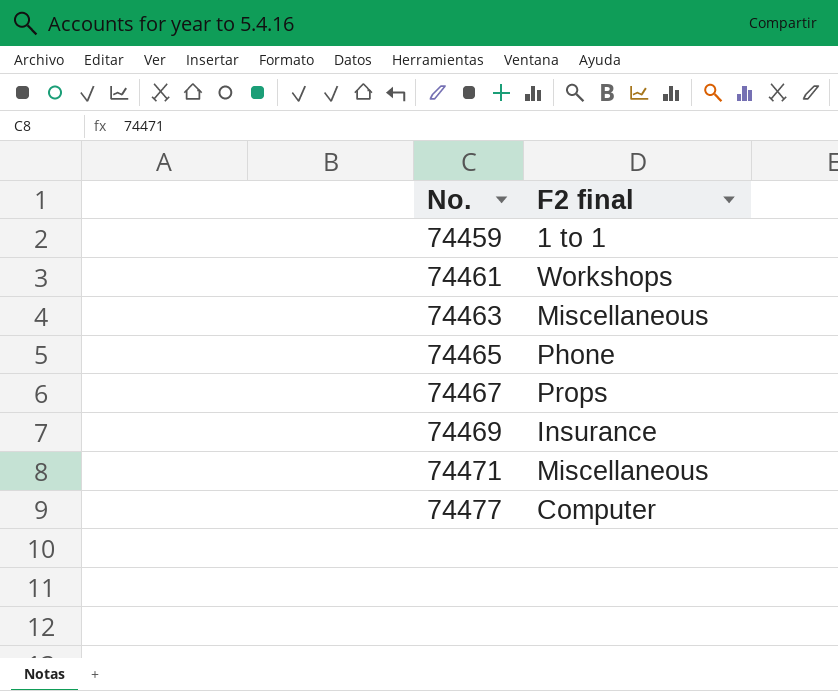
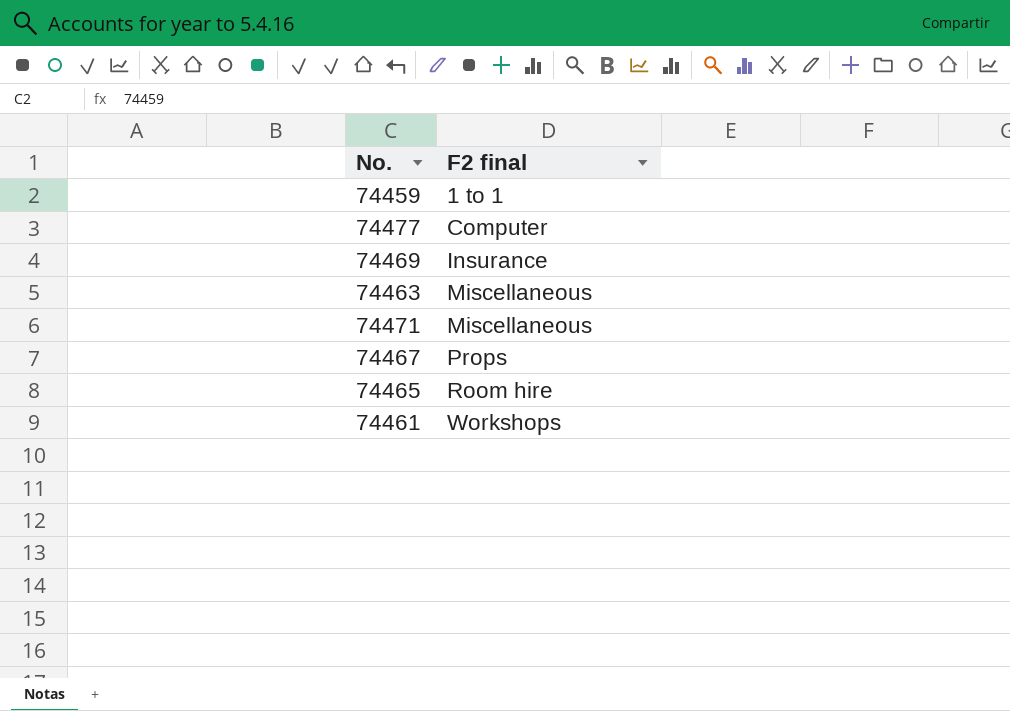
row order: No. ascending -> F2 final ascending
74465 | F2 final: Phone -> Room hire

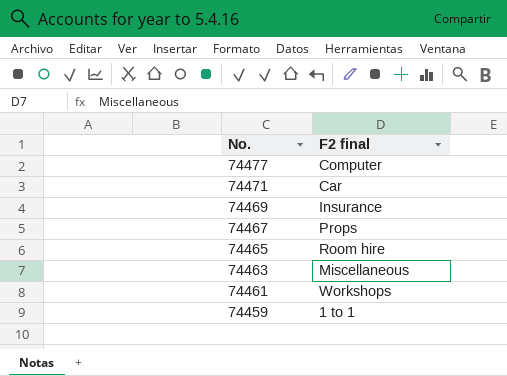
row order: F2 final ascending -> No. descending
74471 | F2 final: Miscellaneous -> Car

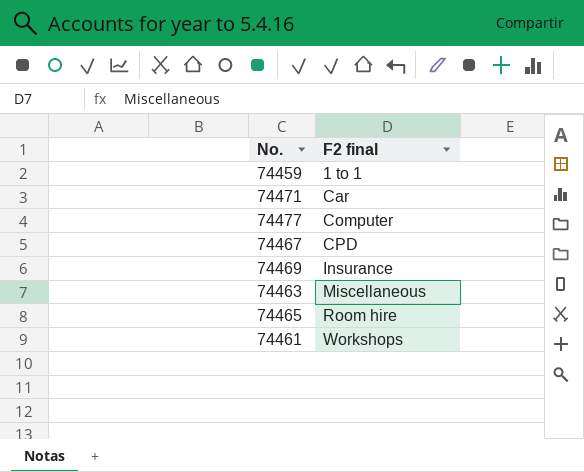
row order: No. descending -> F2 final ascending
74467 | F2 final: Props -> CPD

